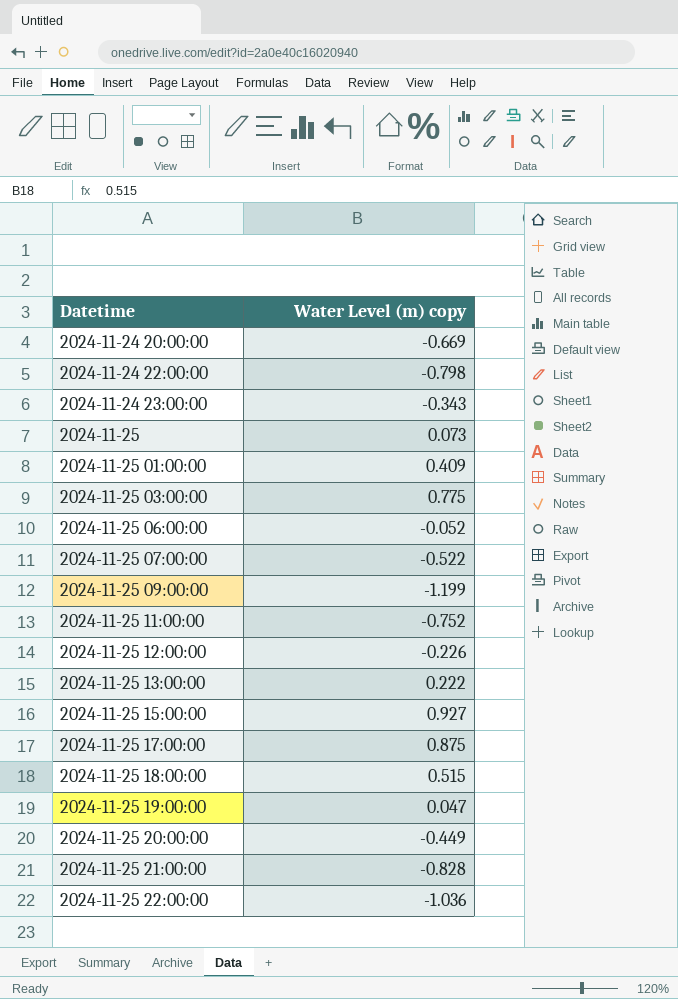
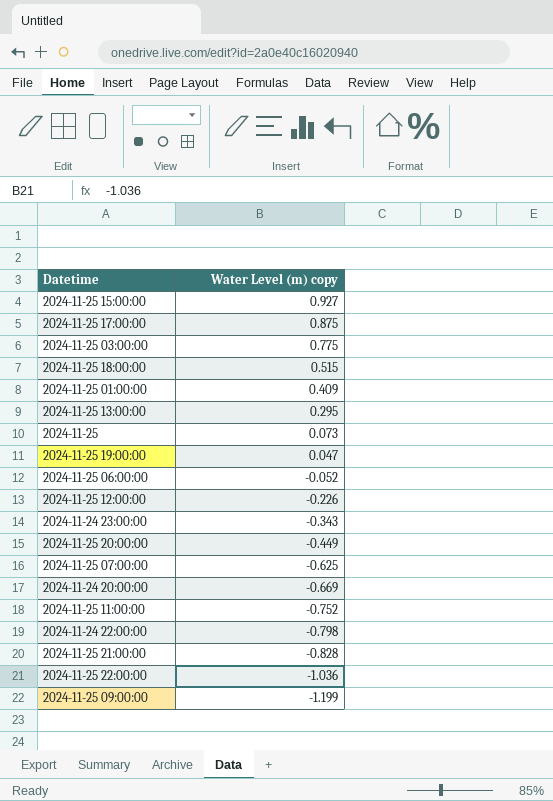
row order: Datetime ascending -> Water Level (m) copy descending
2024-11-25 13:00:00 | Water Level (m) copy: 0.222 -> 0.295
2024-11-25 07:00:00 | Water Level (m) copy: -0.522 -> -0.625

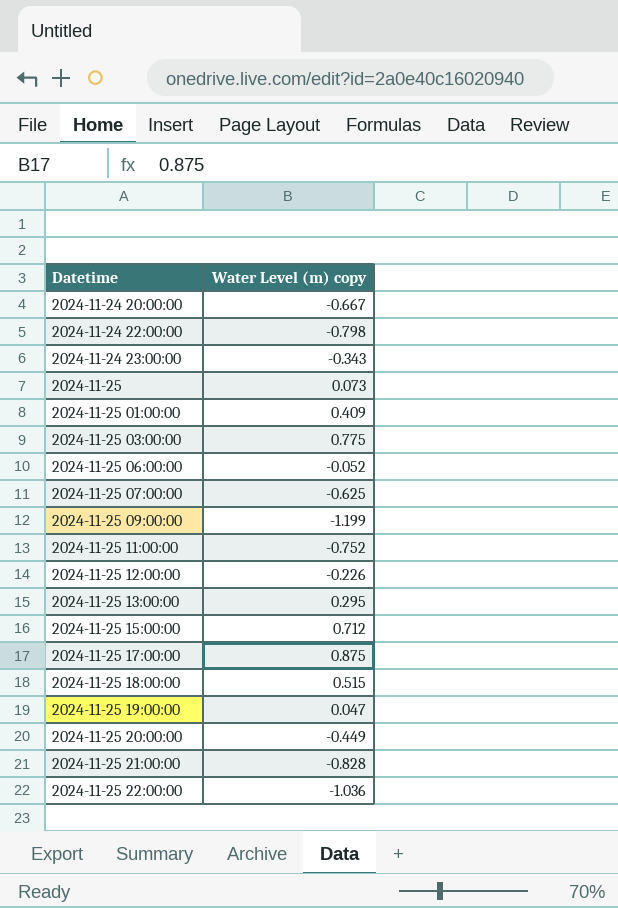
row order: Water Level (m) copy descending -> Datetime ascending
2024-11-24 20:00:00 | Water Level (m) copy: -0.669 -> -0.667
2024-11-25 15:00:00 | Water Level (m) copy: 0.927 -> 0.712

